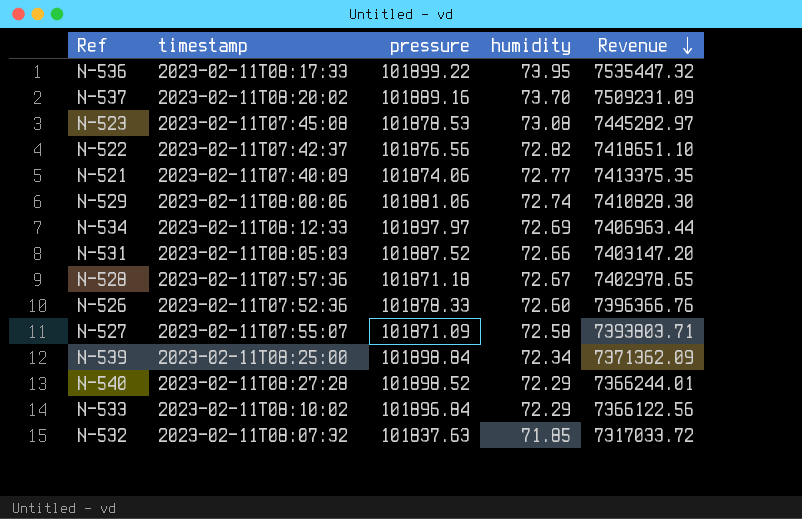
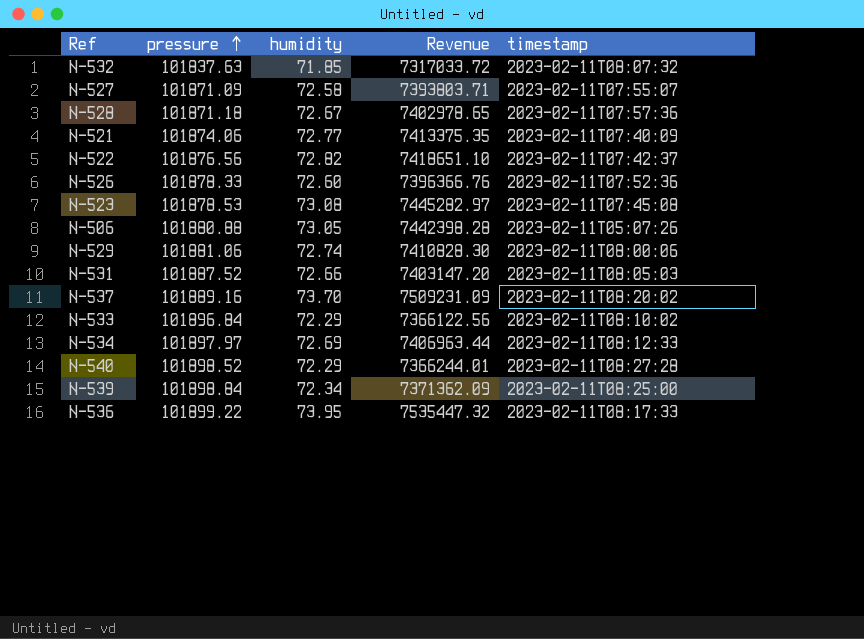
row order: Revenue descending -> pressure ascending
column timestamp | position: 2 -> 5
row N-506: none -> 101880.88 | 73.05 | 7442398.28 | 2023-02-11T05:07:26

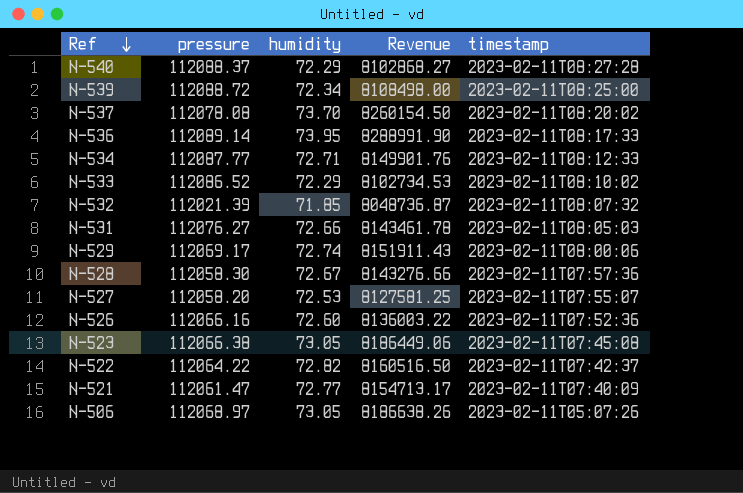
row order: pressure ascending -> Ref descending
N-540 | pressure: 101898.52 -> 112088.37
N-540 | Revenue: 7366244.01 -> 8102868.27
N-539 | pressure: 101898.84 -> 112088.72
N-539 | Revenue: 7371362.09 -> 8108498.00
N-537 | pressure: 101889.16 -> 112078.08
N-537 | Revenue: 7509231.09 -> 8260154.50
N-536 | pressure: 101899.22 -> 112089.14
N-536 | Revenue: 7535447.32 -> 8288991.90
N-534 | pressure: 101897.97 -> 112087.77
N-534 | humidity: 72.69 -> 72.71
N-534 | Revenue: 7406963.44 -> 8149901.76
N-533 | pressure: 101896.84 -> 112086.52
N-533 | Revenue: 7366122.56 -> 8102734.53
N-532 | pressure: 101837.63 -> 112021.39
N-532 | Revenue: 7317033.72 -> 8048736.87
N-531 | pressure: 101887.52 -> 112076.27
N-531 | Revenue: 7403147.20 -> 8143461.78
N-529 | pressure: 101881.06 -> 112069.17
N-529 | Revenue: 7410828.30 -> 8151911.43
N-528 | pressure: 101871.18 -> 112058.30
N-528 | Revenue: 7402978.65 -> 8143276.66
N-527 | pressure: 101871.09 -> 112058.20
N-527 | humidity: 72.58 -> 72.53
N-527 | Revenue: 7393803.71 -> 8127581.25
N-526 | pressure: 101878.33 -> 112066.16
N-526 | Revenue: 7396366.76 -> 8136003.22
N-523 | pressure: 101878.53 -> 112066.38
N-523 | humidity: 73.08 -> 73.05
N-523 | Revenue: 7445282.97 -> 8186449.06
N-522 | pressure: 101876.56 -> 112064.22
N-522 | Revenue: 7418651.10 -> 8160516.50
N-521 | pressure: 101874.06 -> 112061.47
N-521 | Revenue: 7413375.35 -> 8154713.17
N-506 | pressure: 101880.88 -> 112068.97
N-506 | Revenue: 7442398.28 -> 8186638.26

